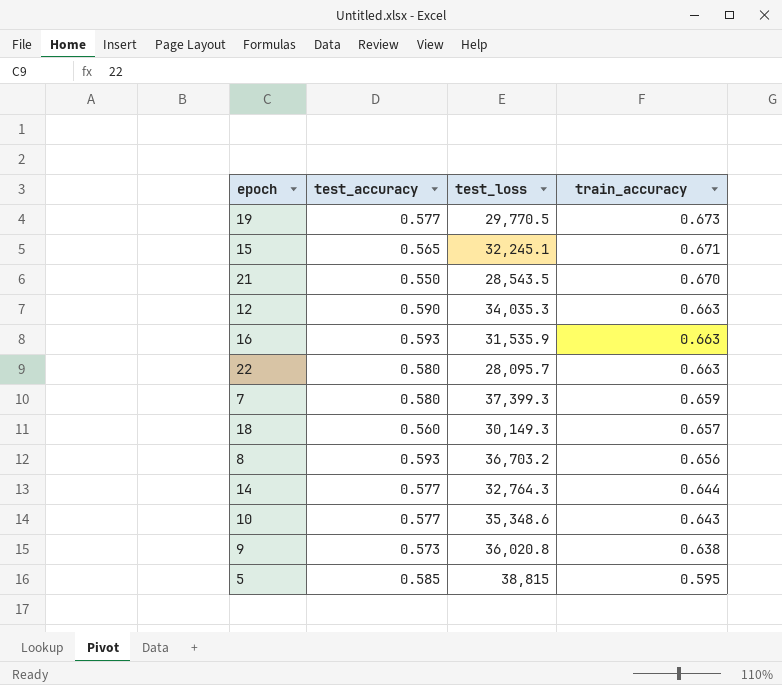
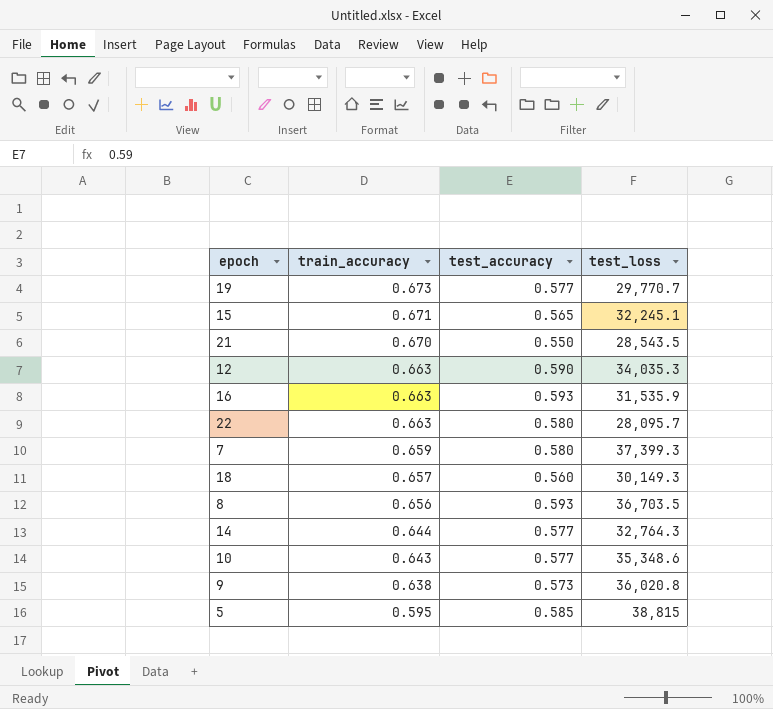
column train_accuracy | position: 4 -> 2
19 | test_loss: 29,770.5 -> 29,770.7
8 | test_loss: 36,703.2 -> 36,703.5

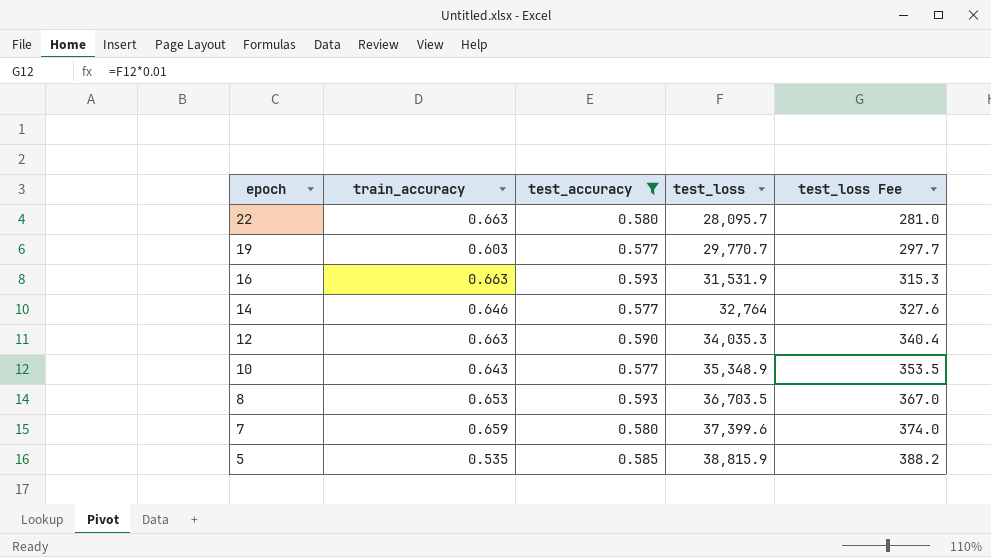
filter: none -> test_accuracy >= 0.577
row order: train_accuracy descending -> epoch descending
column test_loss Fee | formula: none -> [test_loss] * 0.01
19 | train_accuracy: 0.673 -> 0.603
16 | test_loss: 31,535.9 -> 31,531.9
14 | train_accuracy: 0.644 -> 0.646
14 | test_loss: 32,764.3 -> 32,764
10 | test_loss: 35,348.6 -> 35,348.9
8 | train_accuracy: 0.656 -> 0.653
7 | test_loss: 37,399.3 -> 37,399.6
5 | train_accuracy: 0.595 -> 0.535
5 | test_loss: 38,815 -> 38,815.9

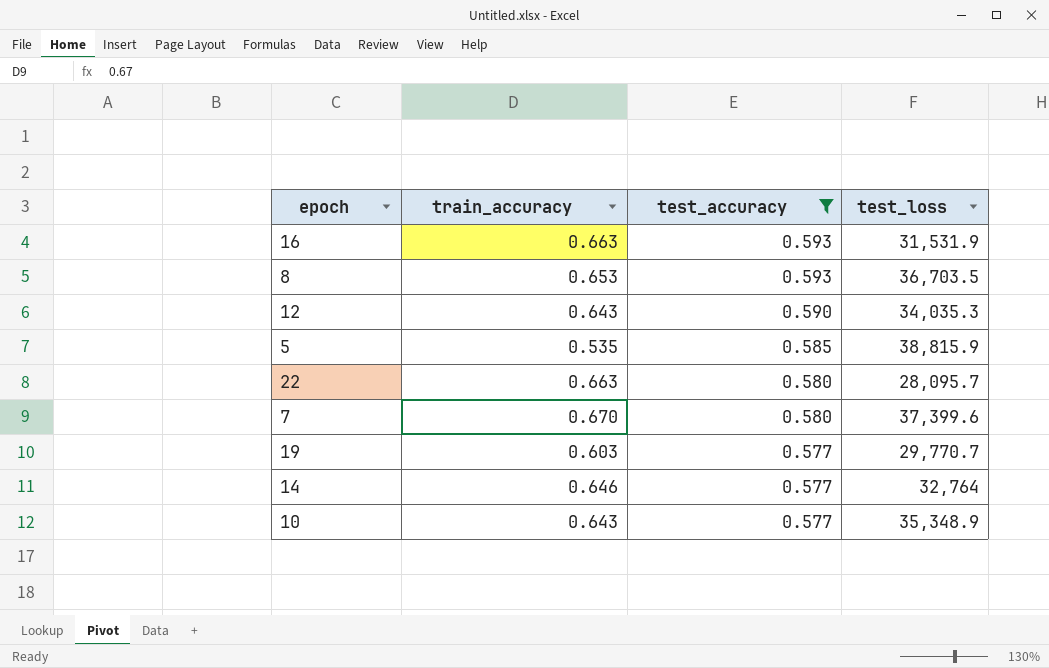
row order: epoch descending -> test_accuracy descending
column test_loss Fee | formula: [test_loss] * 0.01 -> none
12 | train_accuracy: 0.663 -> 0.643
7 | train_accuracy: 0.659 -> 0.670

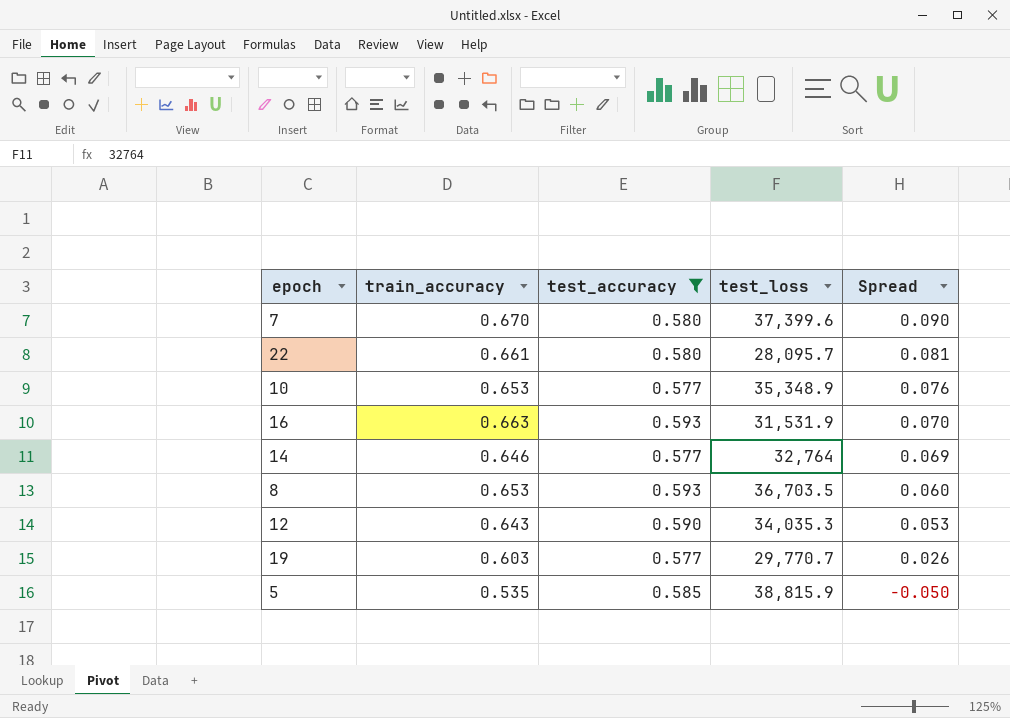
row order: test_accuracy descending -> Spread descending
column Spread | formula: none -> [train_accuracy] - [test_accuracy]
22 | train_accuracy: 0.663 -> 0.661
10 | train_accuracy: 0.643 -> 0.653

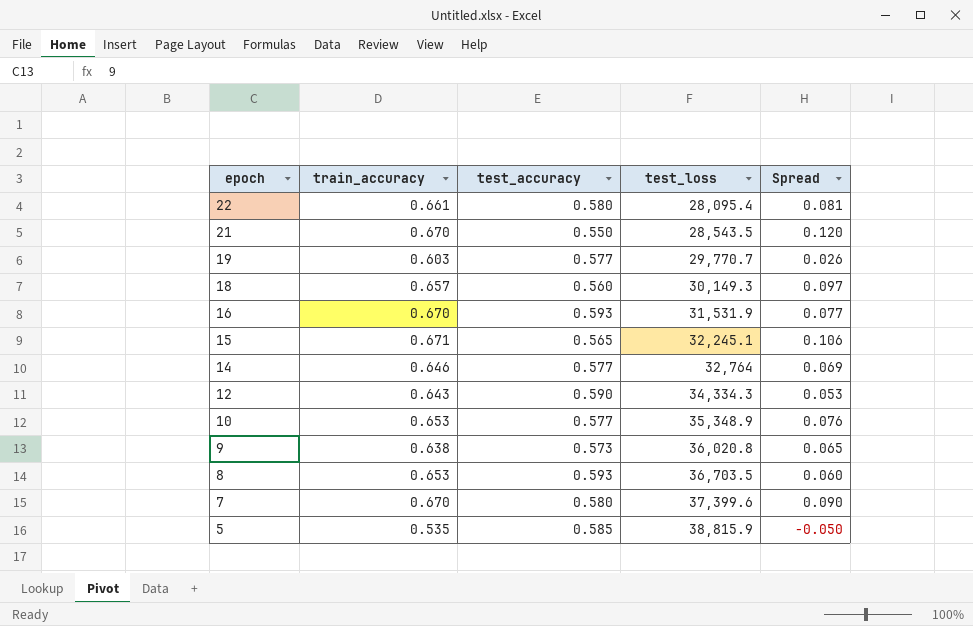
filter: test_accuracy >= 0.577 -> none
row order: Spread descending -> epoch descending
22 | test_loss: 28,095.7 -> 28,095.4
16 | train_accuracy: 0.663 -> 0.670
16 | Spread: 0.070 -> 0.077
12 | test_loss: 34,035.3 -> 34,334.3

